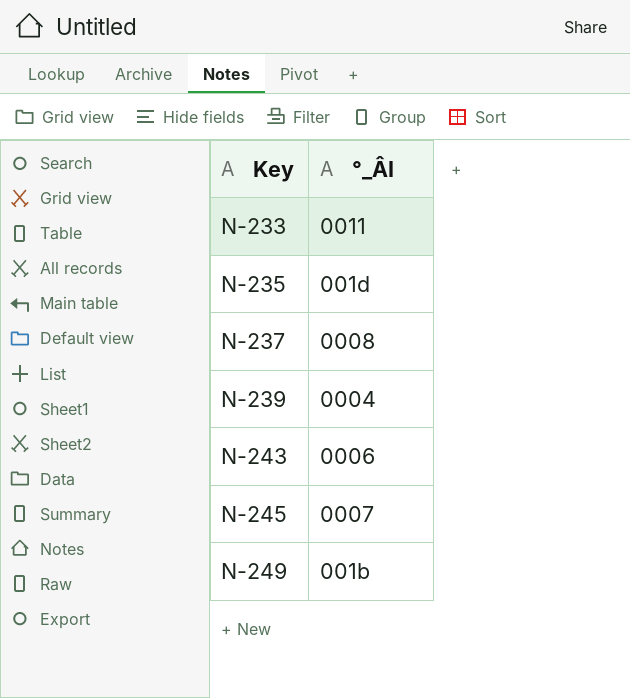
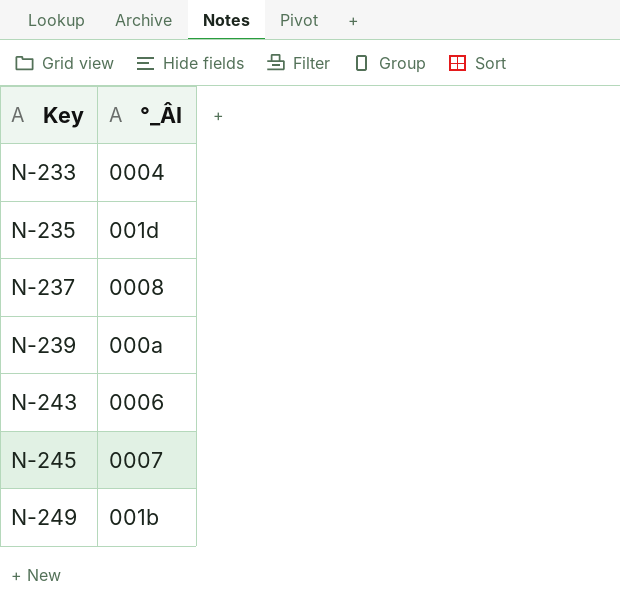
N-233 | °_ÂI: 0011 -> 0004
N-239 | °_ÂI: 0004 -> 000a

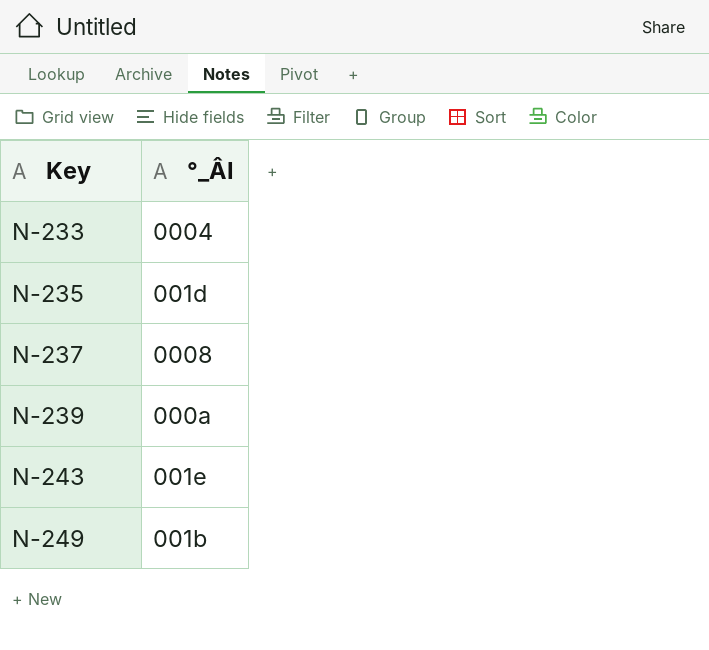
row N-245: 0007 -> none
N-243 | °_ÂI: 0006 -> 001e

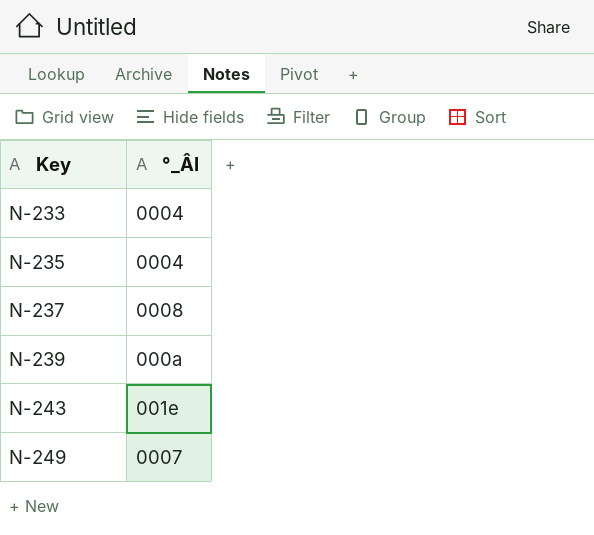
N-235 | °_ÂI: 001d -> 0004
N-249 | °_ÂI: 001b -> 0007

